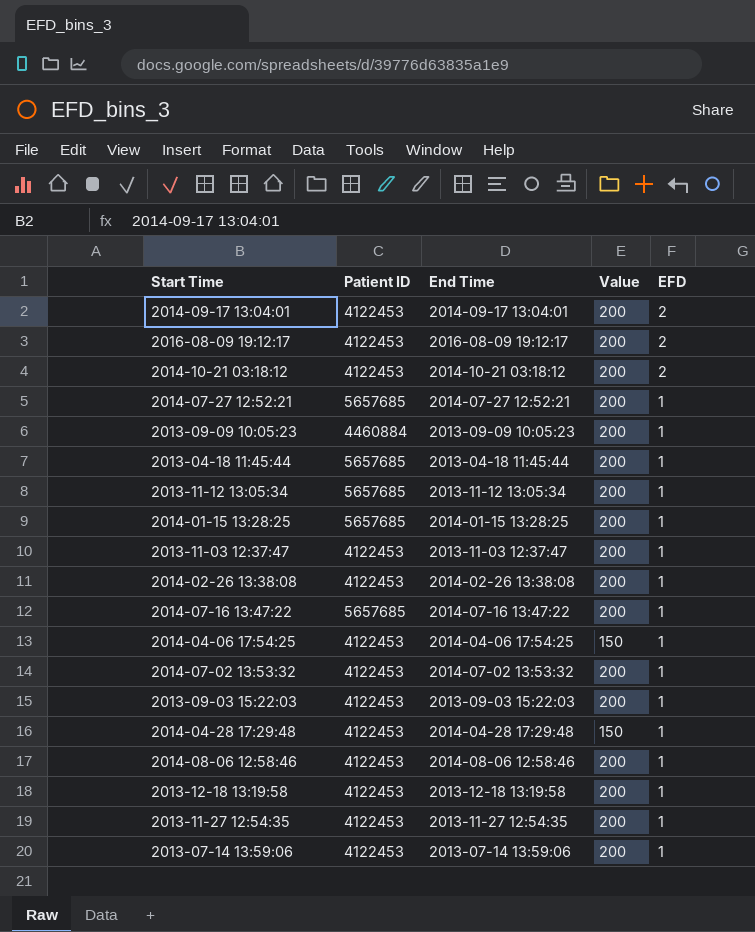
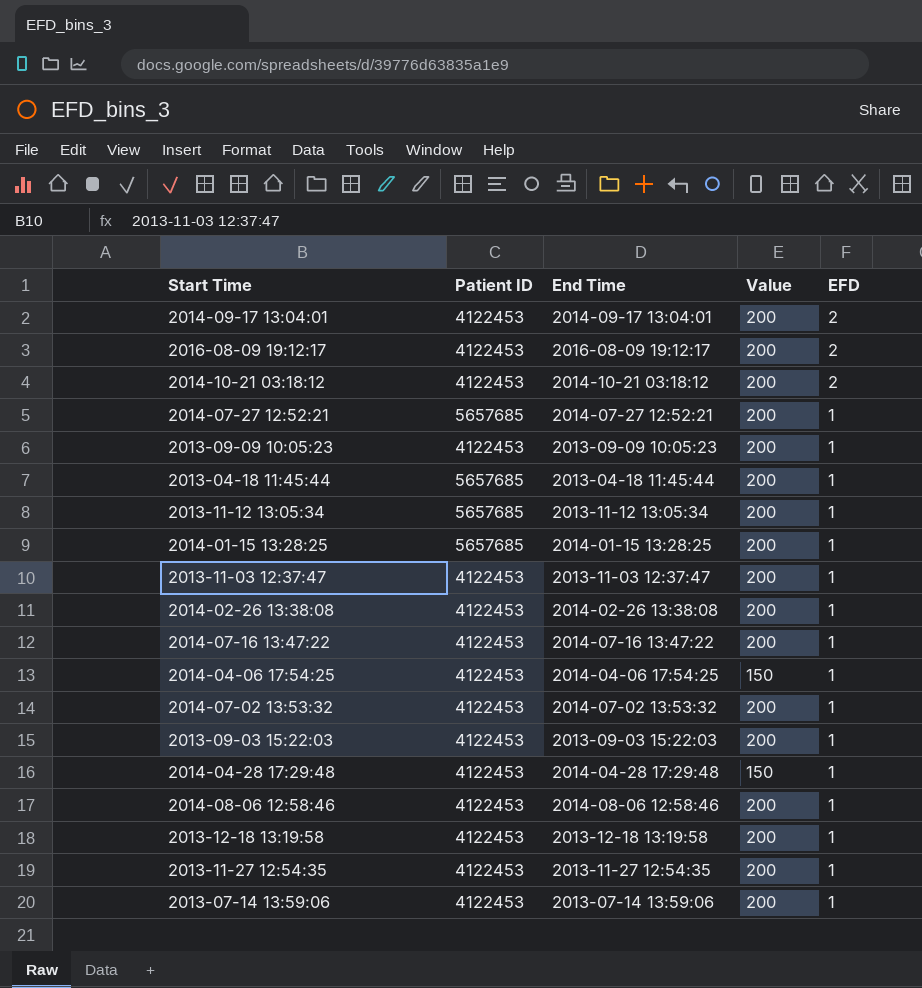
2013-09-09 10:05:23 | Patient ID: 4460884 -> 4122453
2014-07-16 13:47:22 | Patient ID: 5657685 -> 4122453

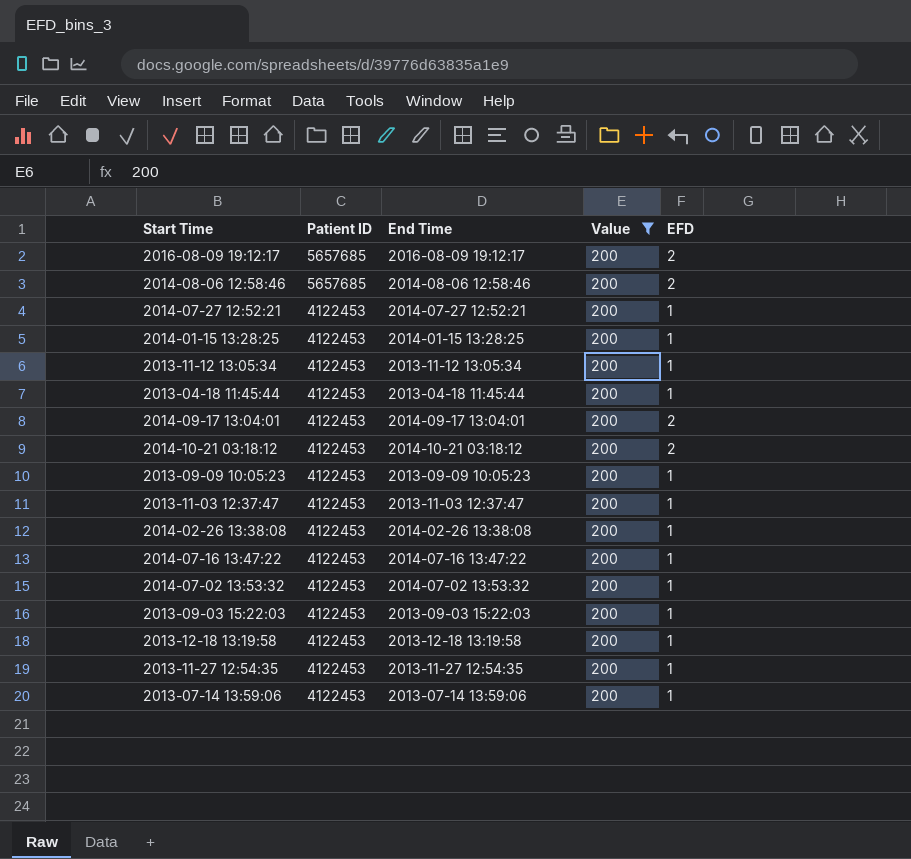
filter: none -> Value = 200
row order: EFD descending -> Patient ID descending
2016-08-09 19:12:17 | Patient ID: 4122453 -> 5657685
2014-08-06 12:58:46 | Patient ID: 4122453 -> 5657685
2014-08-06 12:58:46 | EFD: 1 -> 2
2014-07-27 12:52:21 | Patient ID: 5657685 -> 4122453
2014-01-15 13:28:25 | Patient ID: 5657685 -> 4122453
2013-11-12 13:05:34 | Patient ID: 5657685 -> 4122453
2013-04-18 11:45:44 | Patient ID: 5657685 -> 4122453

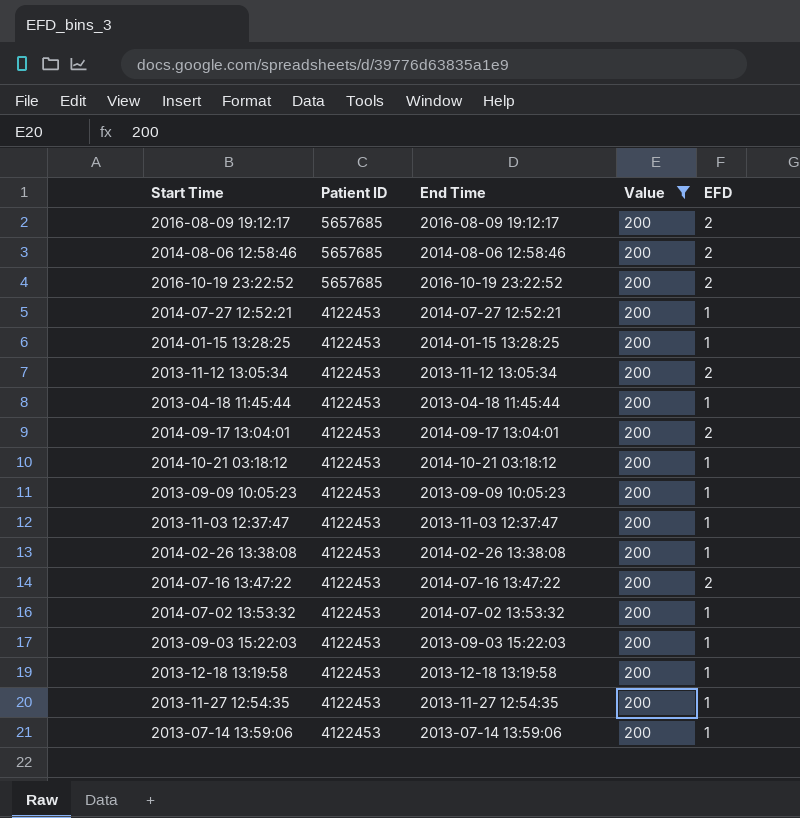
row 2016-10-19 23:22:52: none -> 5657685 | 2016-10-19 23:22:52 | 200 | 2
2013-11-12 13:05:34 | EFD: 1 -> 2
2014-10-21 03:18:12 | EFD: 2 -> 1
2014-07-16 13:47:22 | EFD: 1 -> 2

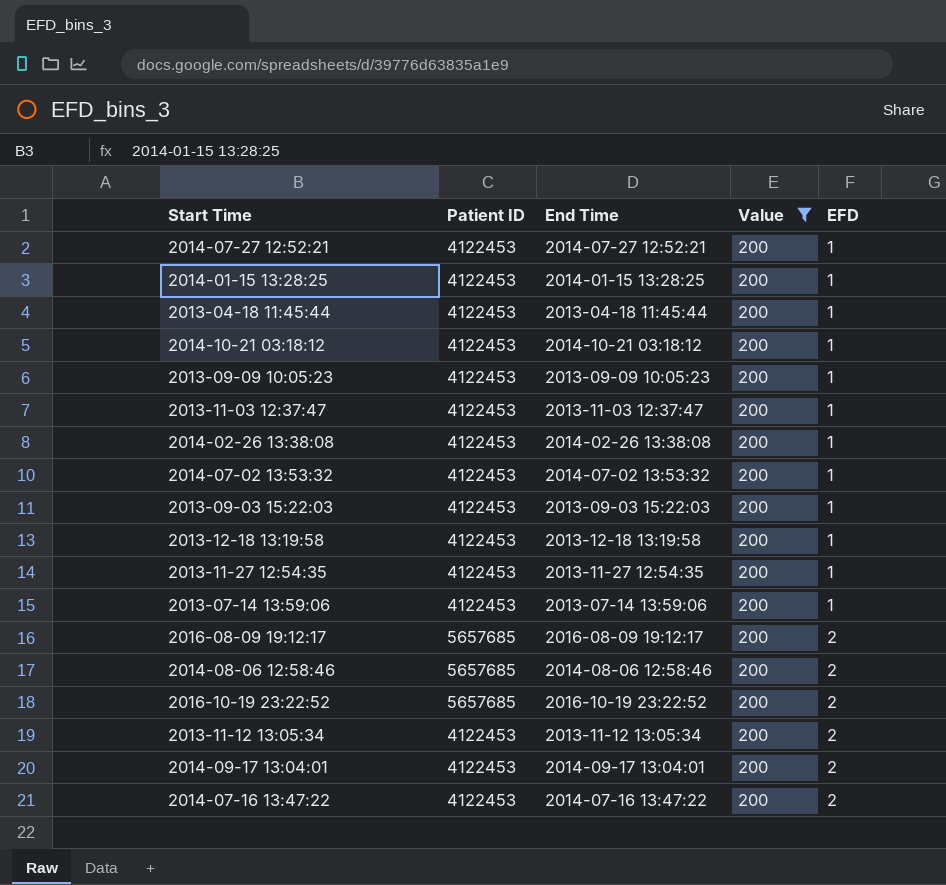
row order: Patient ID descending -> EFD ascending

